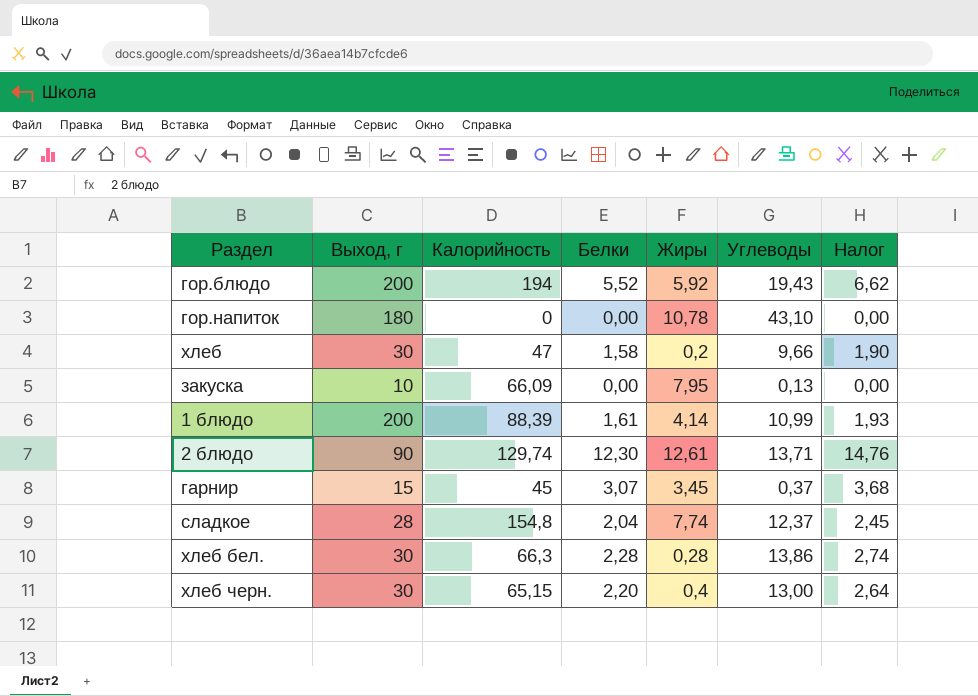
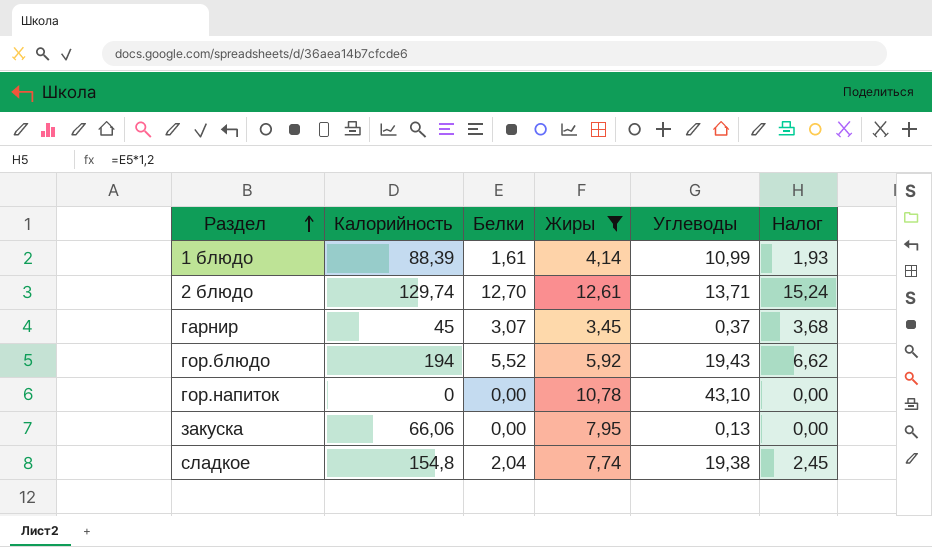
filter: none -> Жиры >= 3,45
row order: none -> Раздел ascending
column Выход, г | position: 2 -> none
2 блюдо | Белки: 12,30 -> 12,70
2 блюдо | Налог: 14,76 -> 15,24
закуска | Калорийность: 66,09 -> 66,06
сладкое | Углеводы: 12,37 -> 19,38

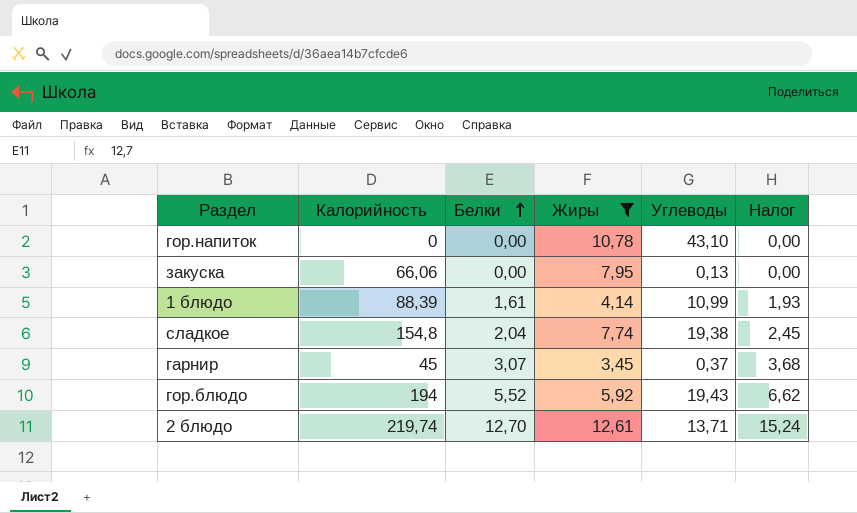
row order: Раздел ascending -> Белки ascending
2 блюдо | Калорийность: 129,74 -> 219,74

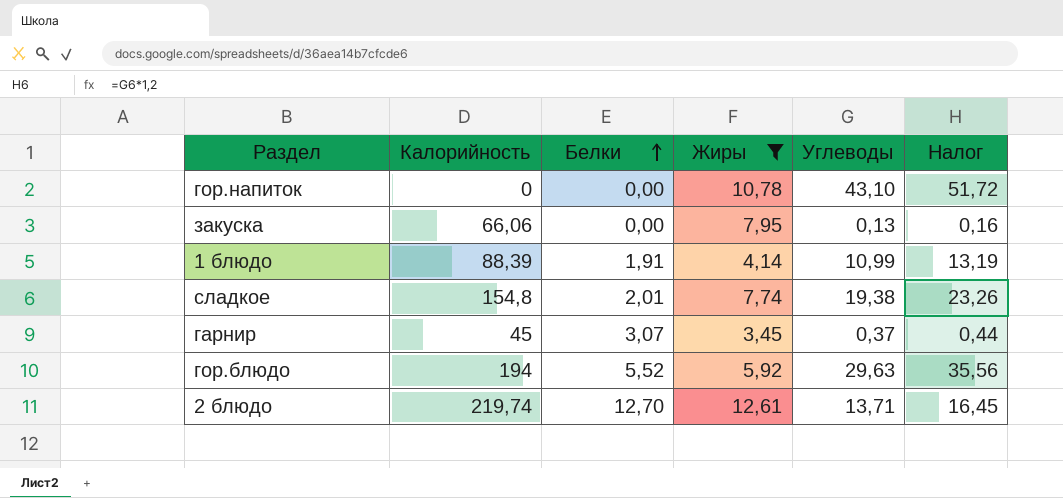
column Налог | formula: [Белки] * 1,2 -> [Углеводы] * 1,2
1 блюдо | Белки: 1,61 -> 1,91
сладкое | Белки: 2,04 -> 2,01
гор.блюдо | Углеводы: 19,43 -> 29,63

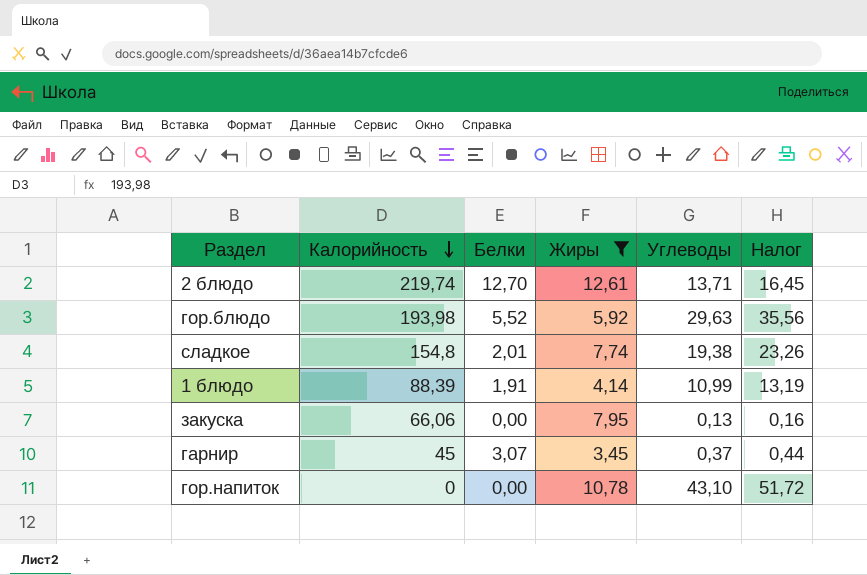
row order: Белки ascending -> Калорийность descending
гор.блюдо | Калорийность: 194 -> 193,98

